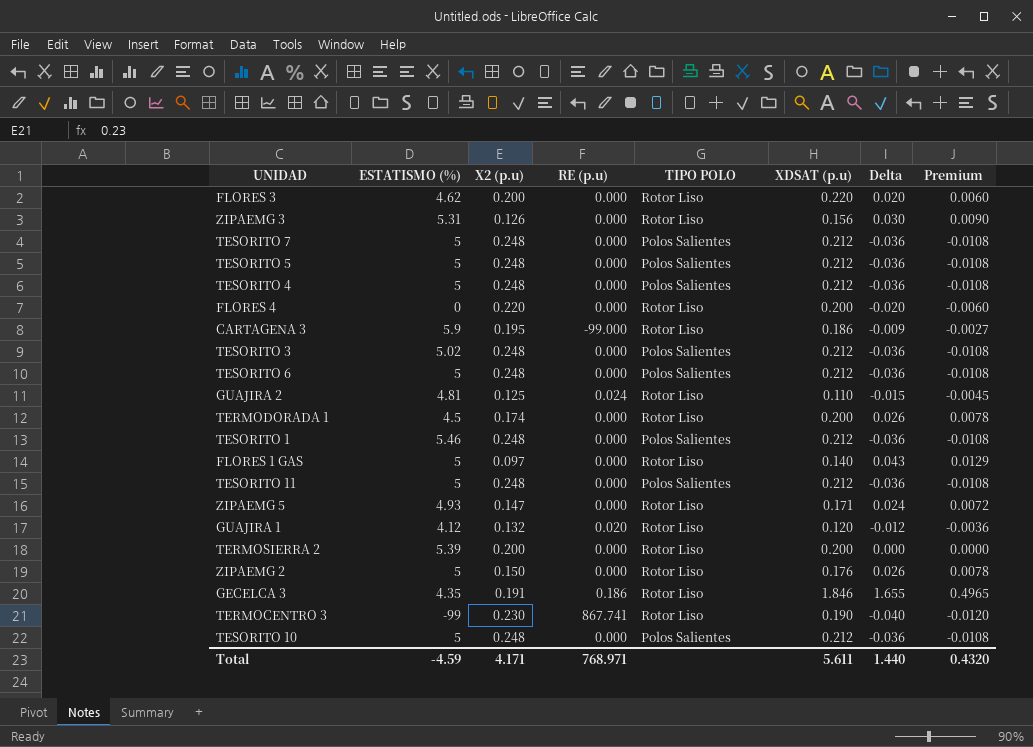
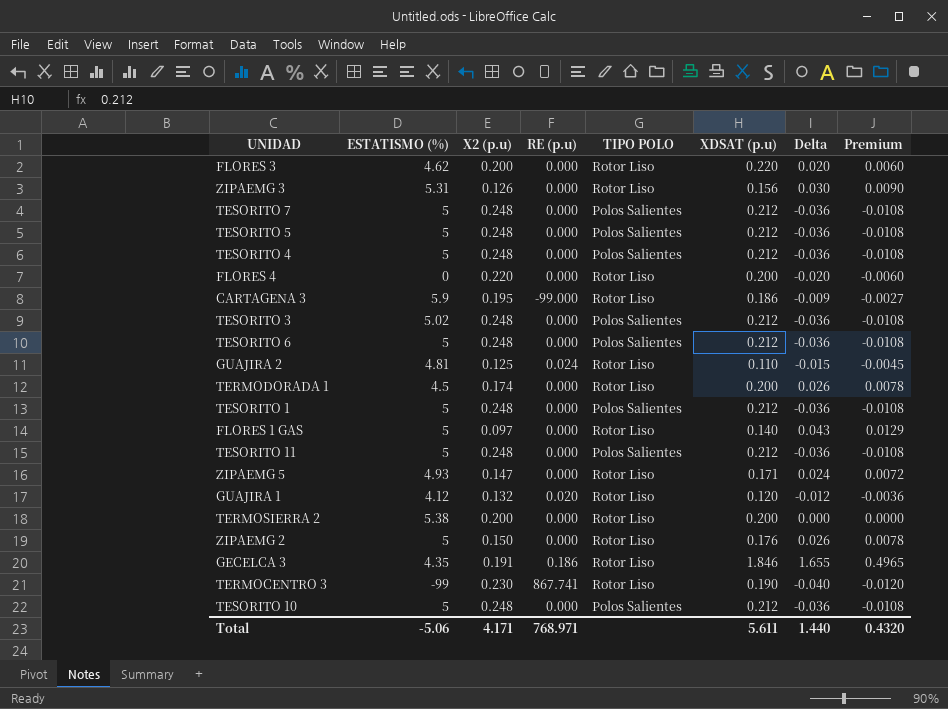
TESORITO 1 | ESTATISMO (%): 5.46 -> 5
TERMOSIERRA 2 | ESTATISMO (%): 5.39 -> 5.38
Total | ESTATISMO (%): -4.59 -> -5.06

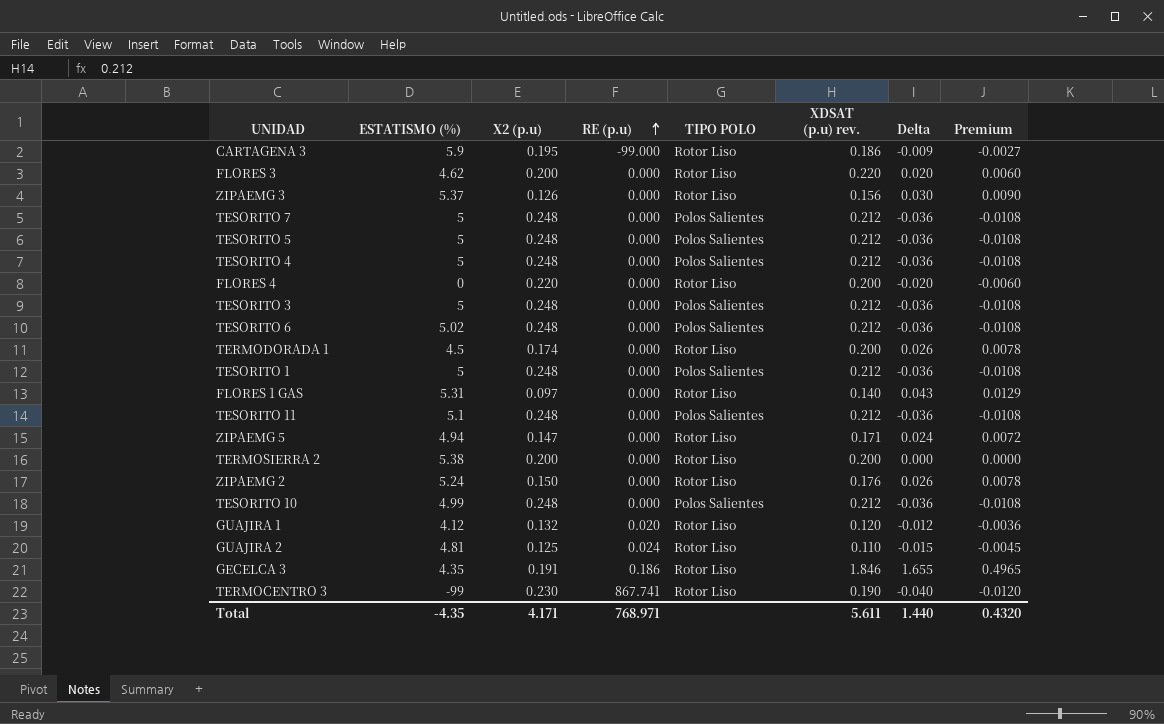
row order: none -> RE (p.u) ascending
column name: XDSAT (p.u) -> XDSAT (p.u) rev.
ZIPAEMG 3 | ESTATISMO (%): 5.31 -> 5.37
TESORITO 3 | ESTATISMO (%): 5.02 -> 5
TESORITO 6 | ESTATISMO (%): 5 -> 5.02
FLORES 1 GAS | ESTATISMO (%): 5 -> 5.31
TESORITO 11 | ESTATISMO (%): 5 -> 5.1
ZIPAEMG 5 | ESTATISMO (%): 4.93 -> 4.94
ZIPAEMG 2 | ESTATISMO (%): 5 -> 5.24
TESORITO 10 | ESTATISMO (%): 5 -> 4.99
Total | ESTATISMO (%): -5.06 -> -4.35

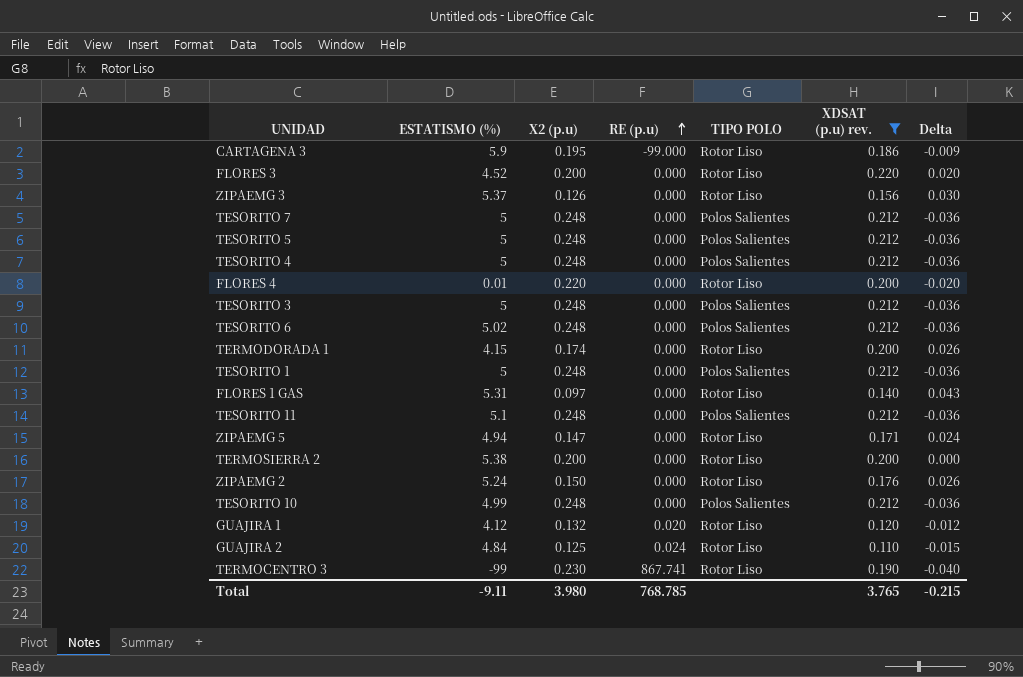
filter: none -> XDSAT (p.u) rev. != 1.846
column Premium | formula: [Delta] * 0.3 -> none
FLORES 3 | ESTATISMO (%): 4.62 -> 4.52
FLORES 4 | ESTATISMO (%): 0 -> 0.01
TERMODORADA 1 | ESTATISMO (%): 4.5 -> 4.15
GUAJIRA 2 | ESTATISMO (%): 4.81 -> 4.84
Total | ESTATISMO (%): -4.35 -> -9.11
Total | X2 (p.u): 4.171 -> 3.980
Total | RE (p.u): 768.971 -> 768.785
Total | XDSAT (p.u) rev.: 5.611 -> 3.765
Total | Delta: 1.440 -> -0.215

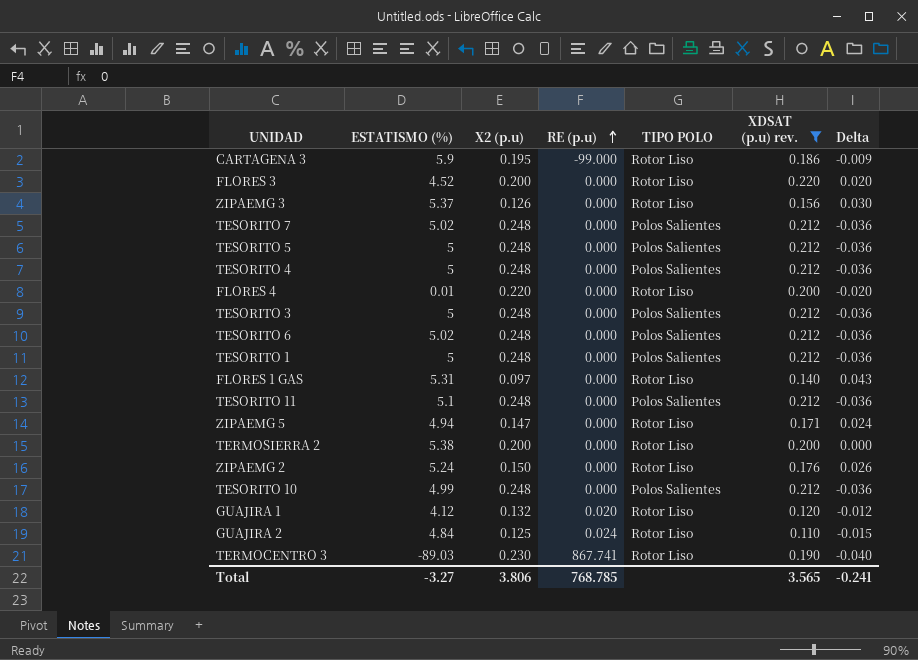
row TERMODORADA 1: 4.15 | 0.174 | 0.000 | Rotor Liso | 0.200 | 0.026 -> none
TESORITO 7 | ESTATISMO (%): 5 -> 5.02
TERMOCENTRO 3 | ESTATISMO (%): -99 -> -89.03
Total | ESTATISMO (%): -9.11 -> -3.27
Total | X2 (p.u): 3.980 -> 3.806
Total | XDSAT (p.u) rev.: 3.765 -> 3.565
Total | Delta: -0.215 -> -0.241

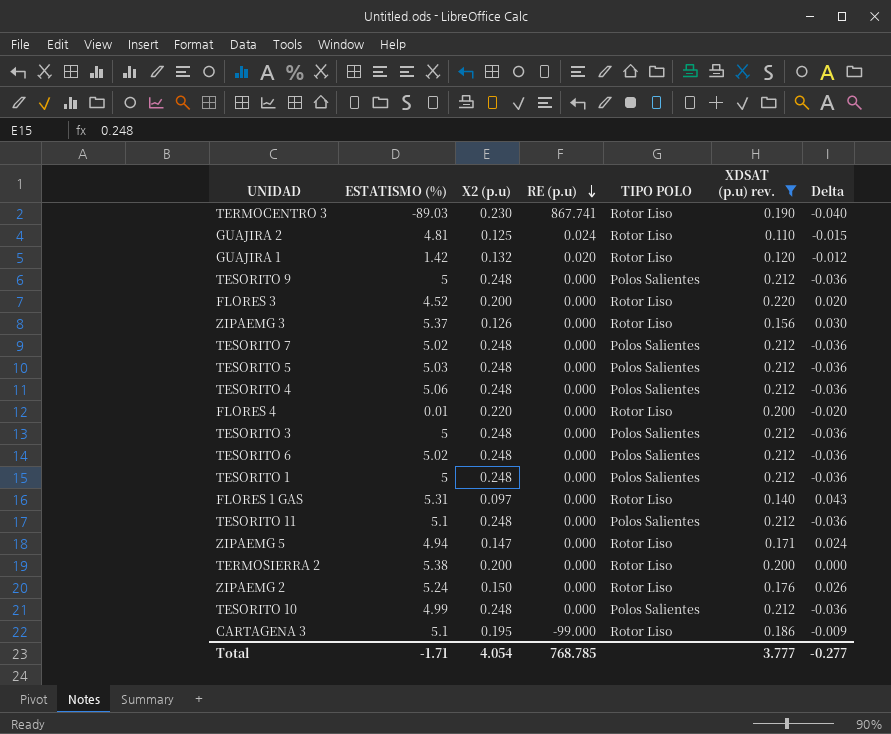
row order: RE (p.u) ascending -> RE (p.u) descending
GUAJIRA 2 | ESTATISMO (%): 4.84 -> 4.81
GUAJIRA 1 | ESTATISMO (%): 4.12 -> 1.42
row TESORITO 9: none -> 5 | 0.248 | 0.000 | Polos Salientes | 0.212 | -0.036
TESORITO 5 | ESTATISMO (%): 5 -> 5.03
TESORITO 4 | ESTATISMO (%): 5 -> 5.06
CARTAGENA 3 | ESTATISMO (%): 5.9 -> 5.1
Total | ESTATISMO (%): -3.27 -> -1.71
Total | X2 (p.u): 3.806 -> 4.054
Total | XDSAT (p.u) rev.: 3.565 -> 3.777
Total | Delta: -0.241 -> -0.277

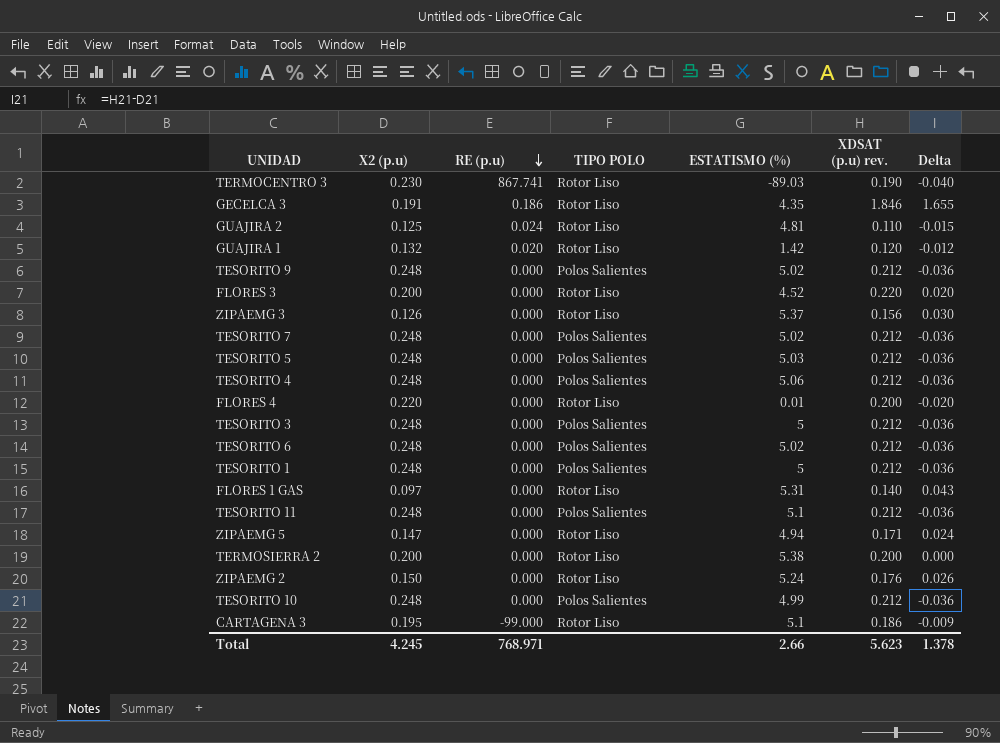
filter: XDSAT (p.u) rev. != 1.846 -> none
column ESTATISMO (%) | position: 2 -> 5
TESORITO 9 | ESTATISMO (%): 5 -> 5.02
Total | X2 (p.u): 4.054 -> 4.245
Total | RE (p.u): 768.785 -> 768.971
Total | ESTATISMO (%): -1.71 -> 2.66
Total | XDSAT (p.u) rev.: 3.777 -> 5.623
Total | Delta: -0.277 -> 1.378

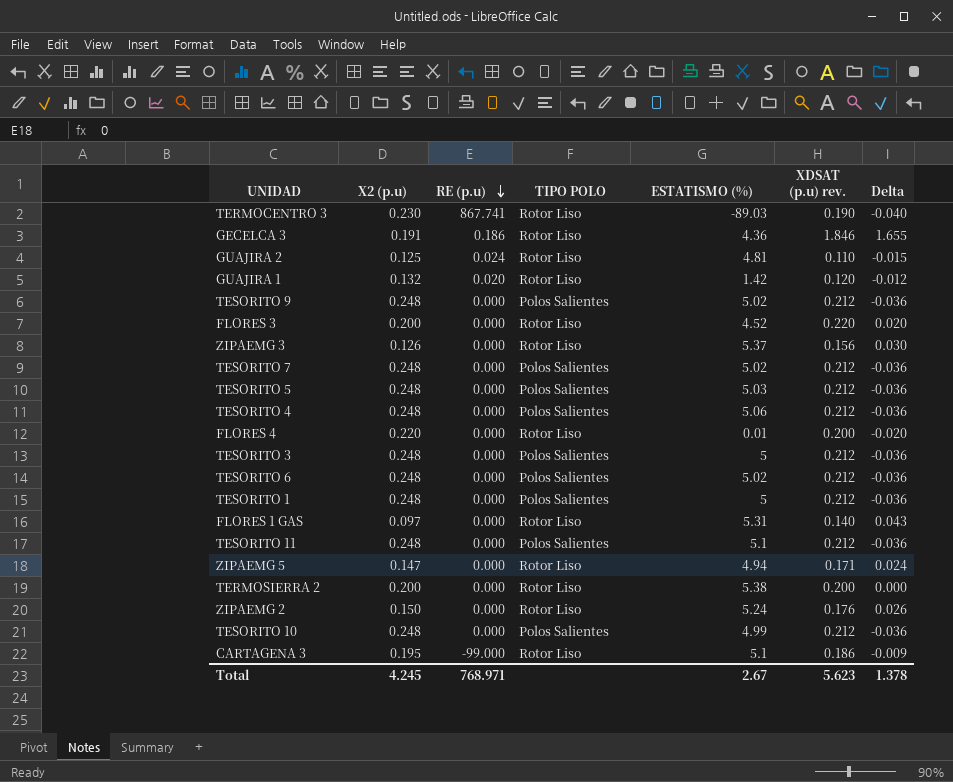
GECELCA 3 | ESTATISMO (%): 4.35 -> 4.36
Total | ESTATISMO (%): 2.66 -> 2.67

